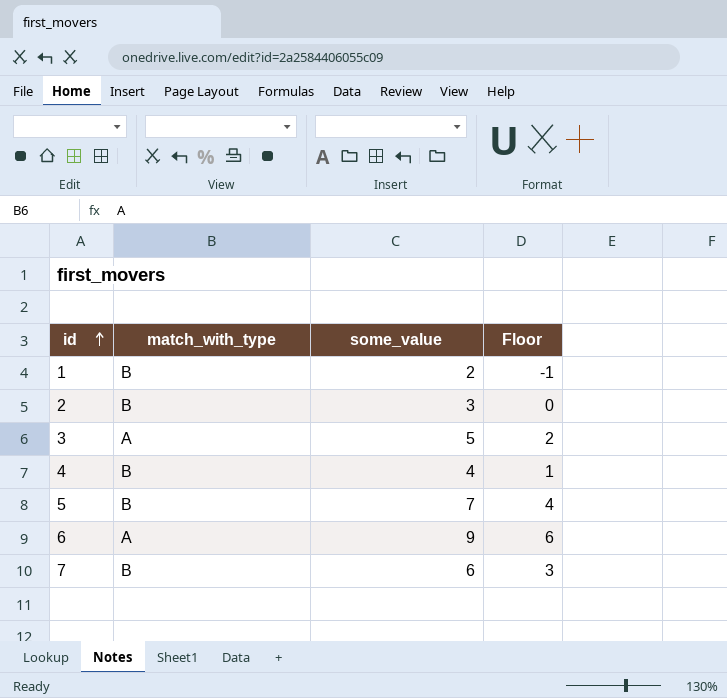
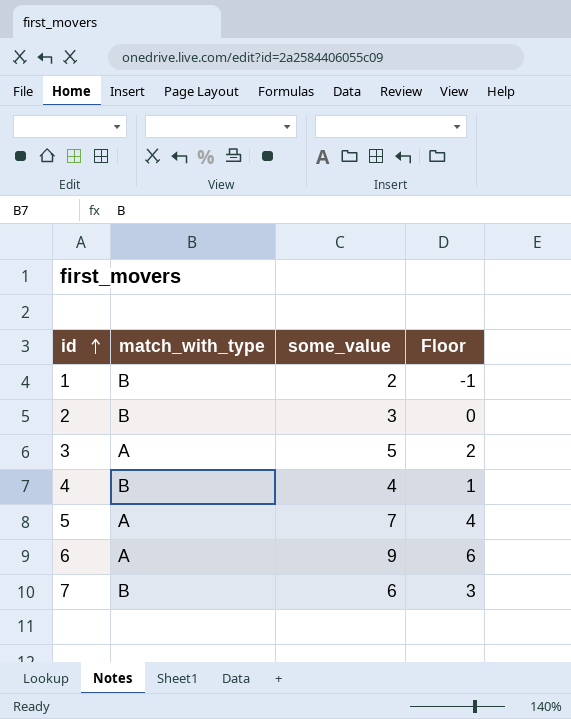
5 | match_with_type: B -> A

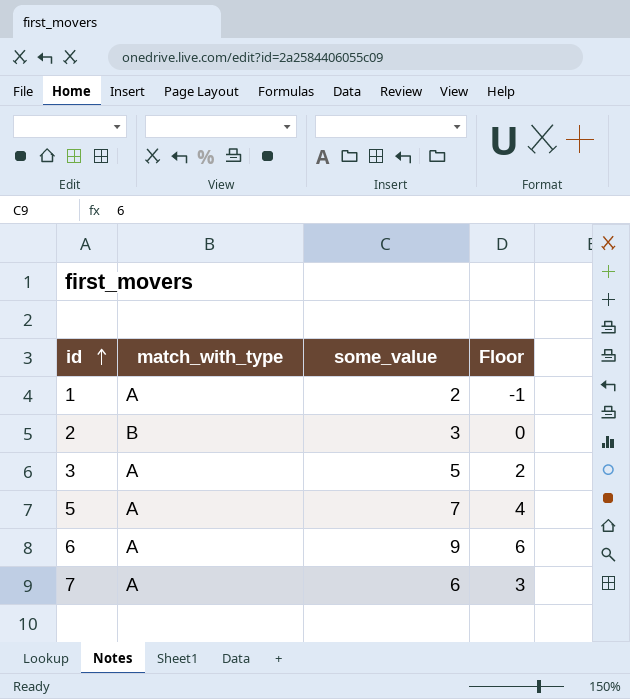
row 4: B | 4 | 1 -> none
1 | match_with_type: B -> A
7 | match_with_type: B -> A

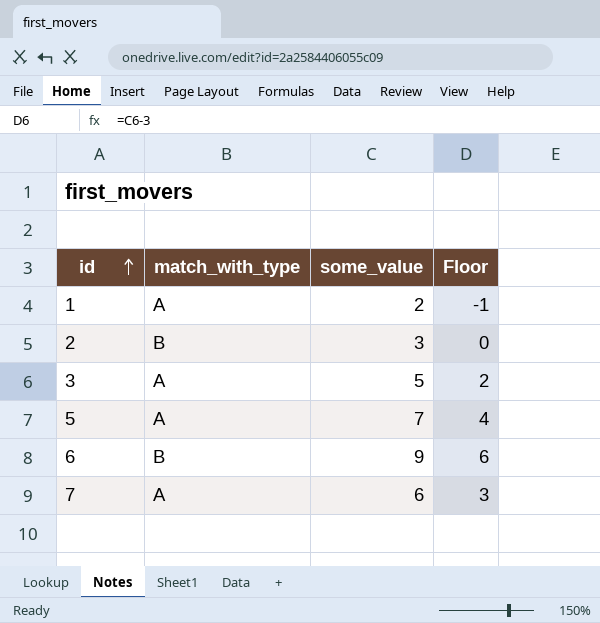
6 | match_with_type: A -> B

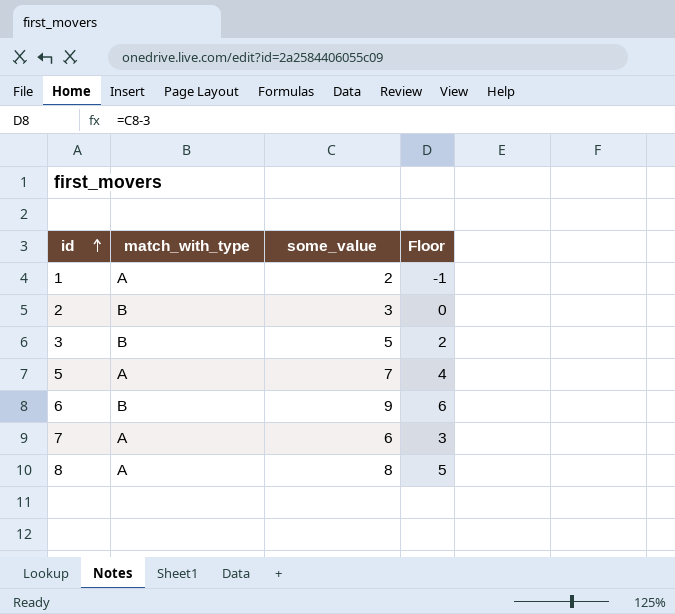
3 | match_with_type: A -> B
row 8: none -> A | 8 | 5

